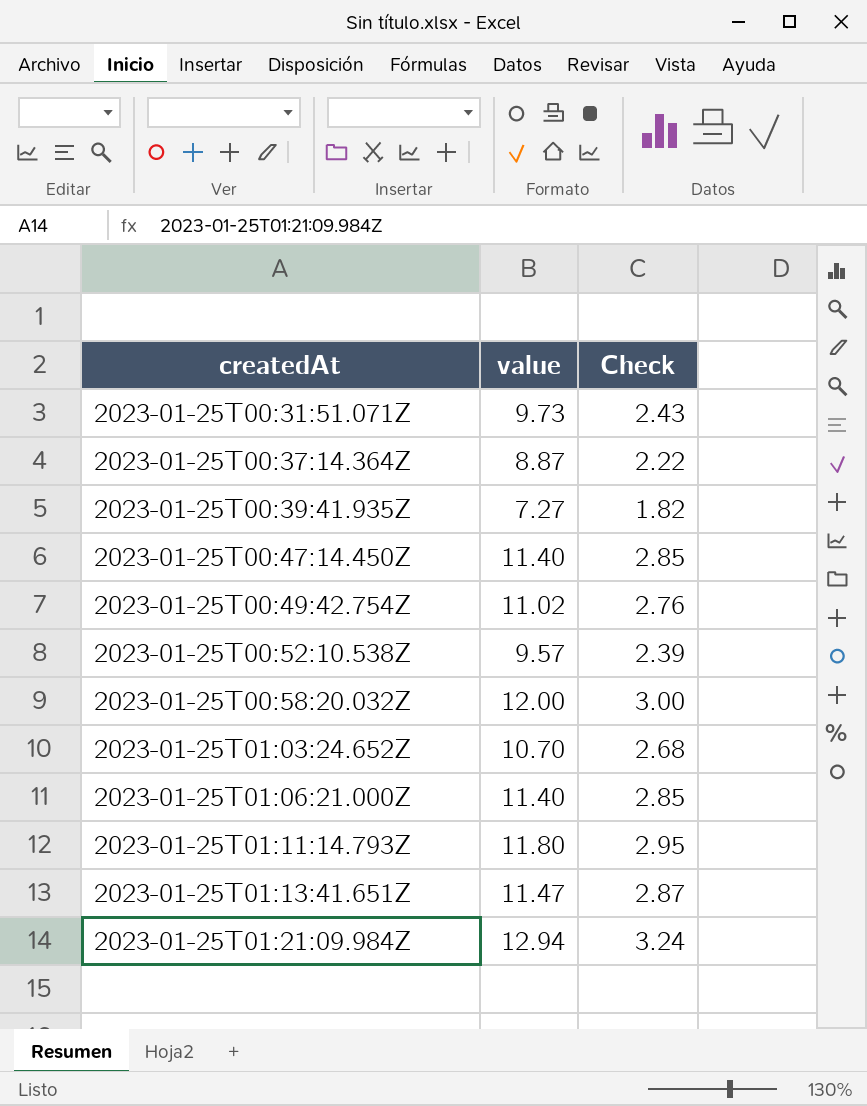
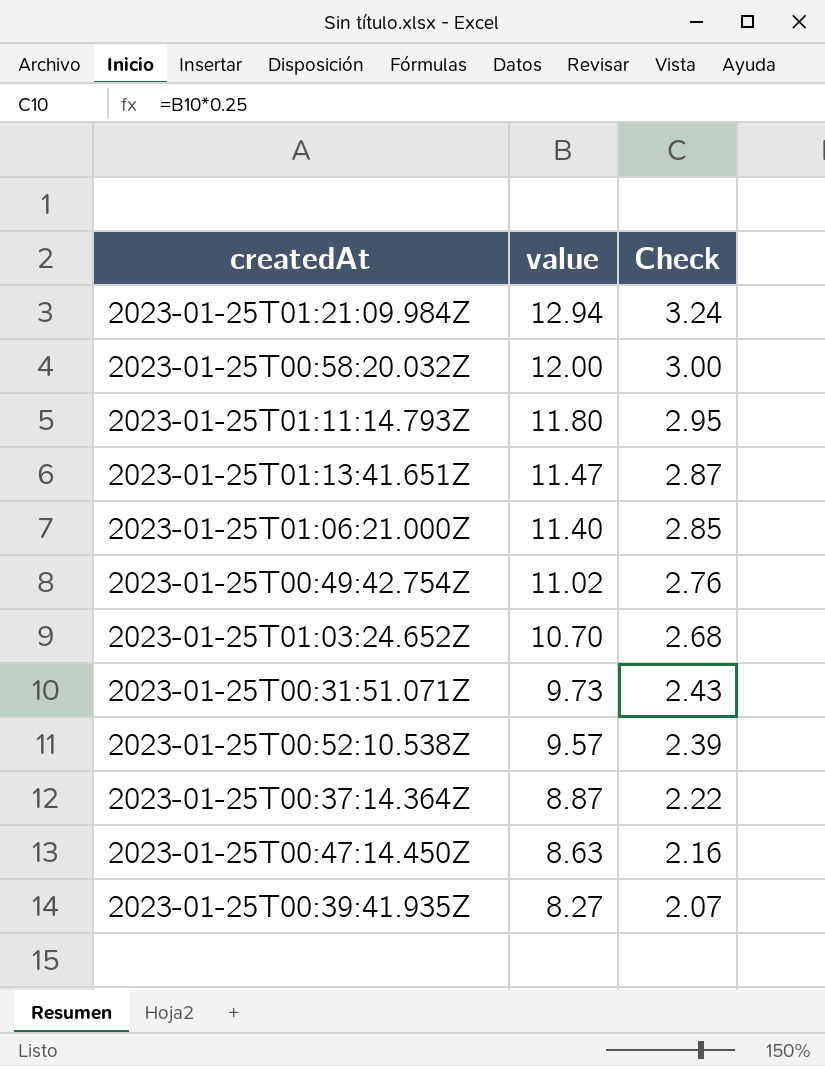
row order: createdAt ascending -> value descending
2023-01-25T00:47:14.450Z | value: 11.40 -> 8.63
2023-01-25T00:47:14.450Z | Check: 2.85 -> 2.16
2023-01-25T00:39:41.935Z | value: 7.27 -> 8.27
2023-01-25T00:39:41.935Z | Check: 1.82 -> 2.07

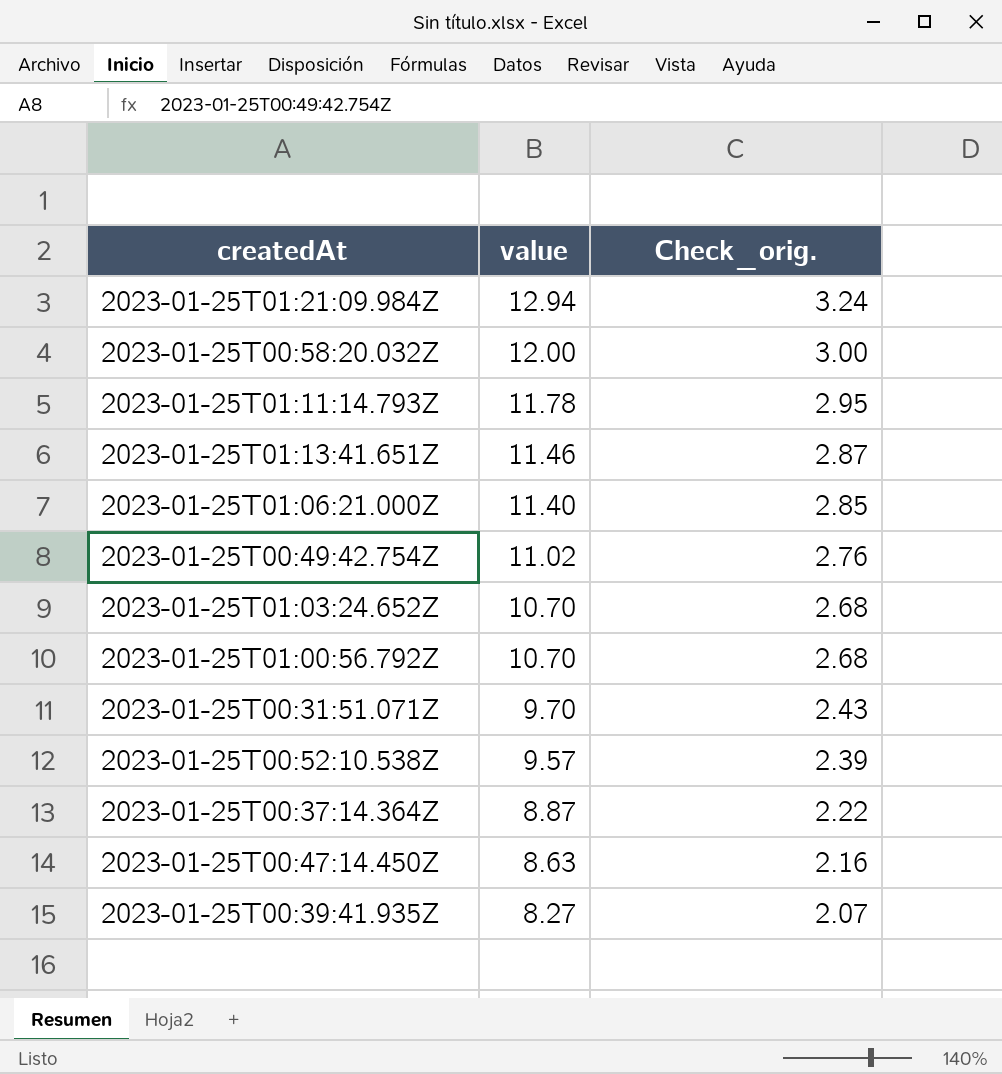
column name: Check -> Check_orig.
2023-01-25T01:11:14.793Z | value: 11.80 -> 11.78
2023-01-25T01:13:41.651Z | value: 11.47 -> 11.46
row 2023-01-25T01:00:56.792Z: none -> 10.70 | 2.68
2023-01-25T00:31:51.071Z | value: 9.73 -> 9.70

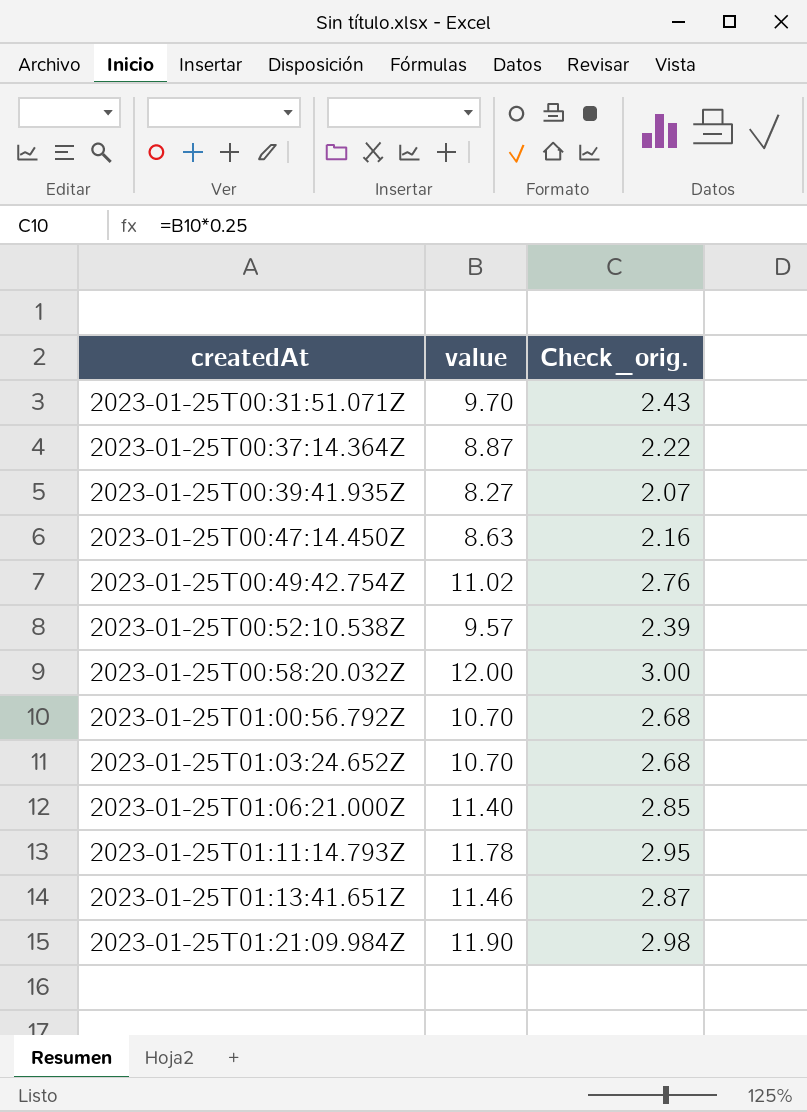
row order: value descending -> createdAt ascending
2023-01-25T01:21:09.984Z | value: 12.94 -> 11.90
2023-01-25T01:21:09.984Z | Check_orig.: 3.24 -> 2.98

